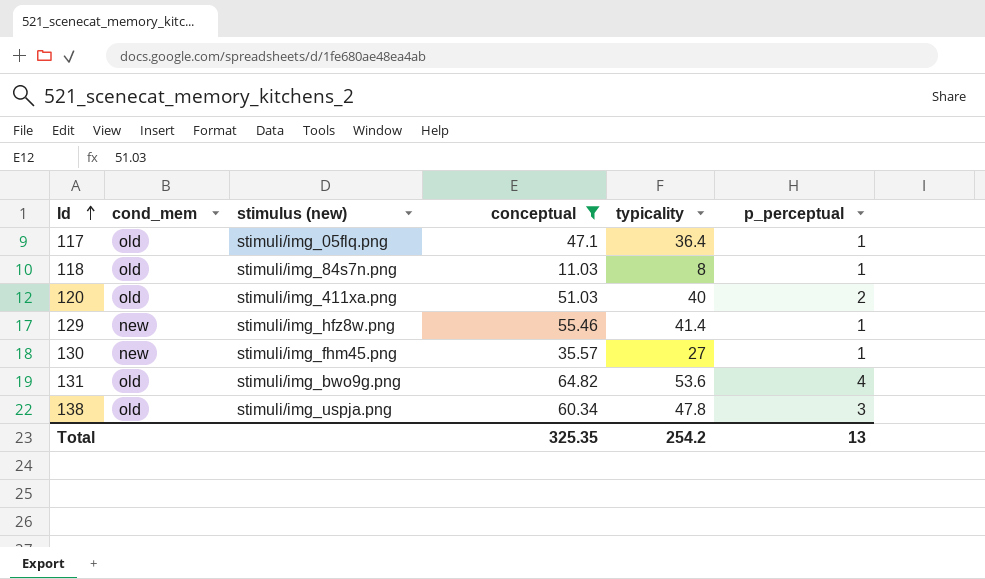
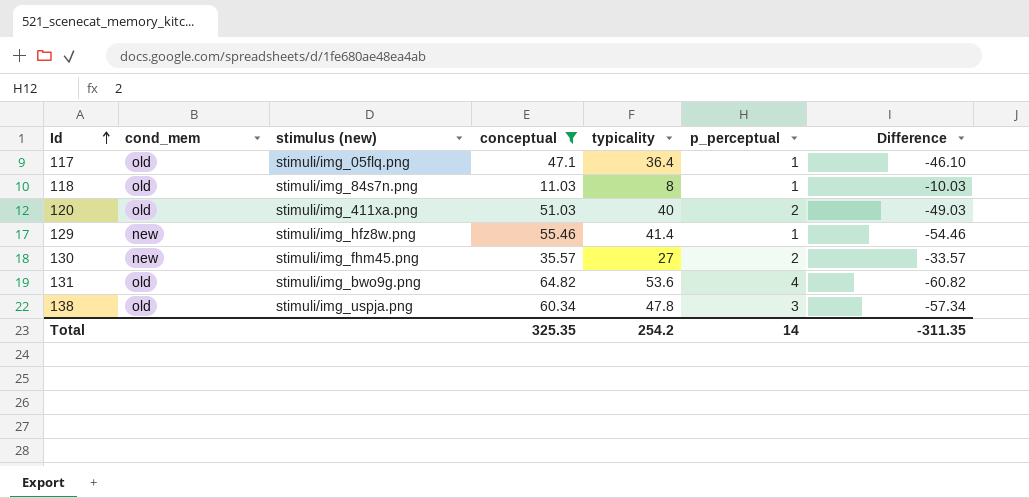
column Difference | formula: none -> [p_perceptual] - [conceptual]
130 | p_perceptual: 1 -> 2
Total | p_perceptual: 13 -> 14

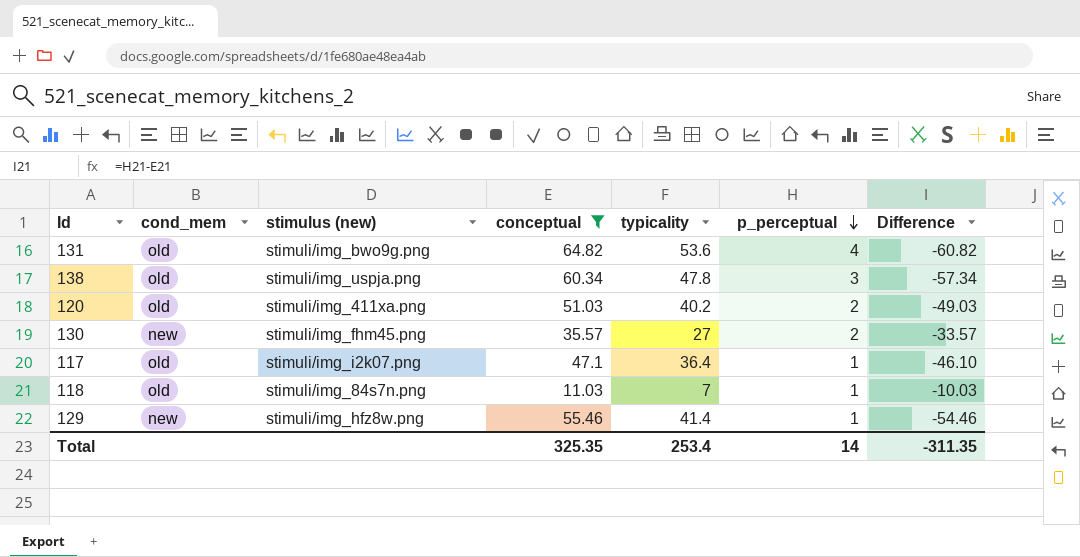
row order: Id ascending -> p_perceptual descending
120 | typicality: 40 -> 40.2
117 | stimulus (new): stimuli/img_05flq.png -> stimuli/img_i2k07.png
118 | typicality: 8 -> 7
Total | typicality: 254.2 -> 253.4

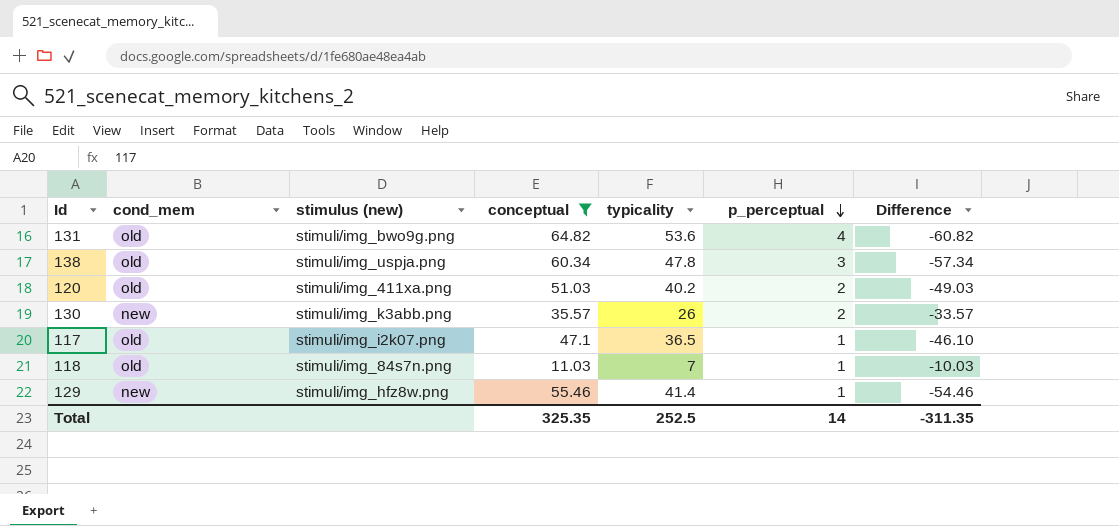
130 | stimulus (new): stimuli/img_fhm45.png -> stimuli/img_k3abb.png
130 | typicality: 27 -> 26
117 | typicality: 36.4 -> 36.5
Total | typicality: 253.4 -> 252.5

